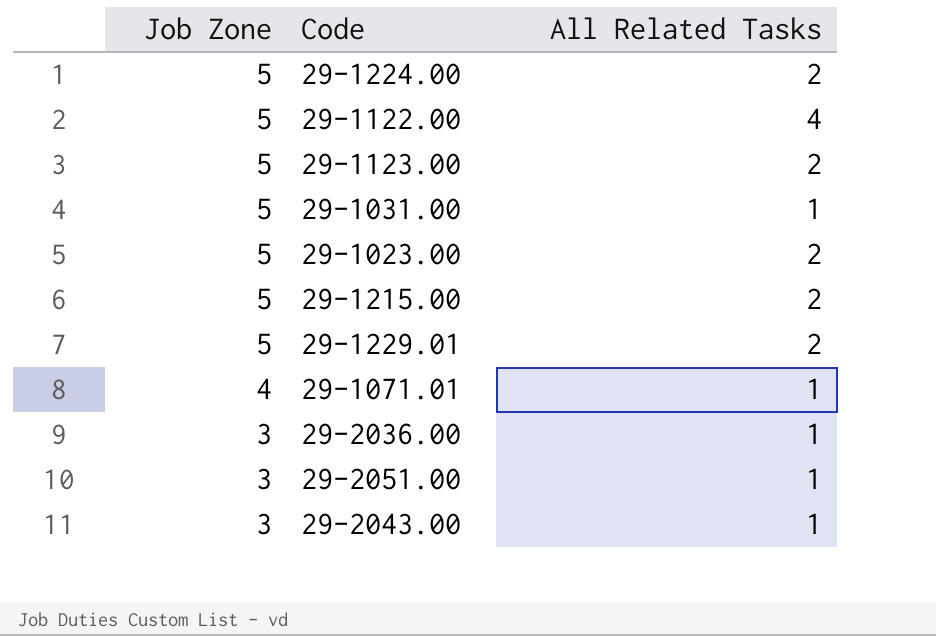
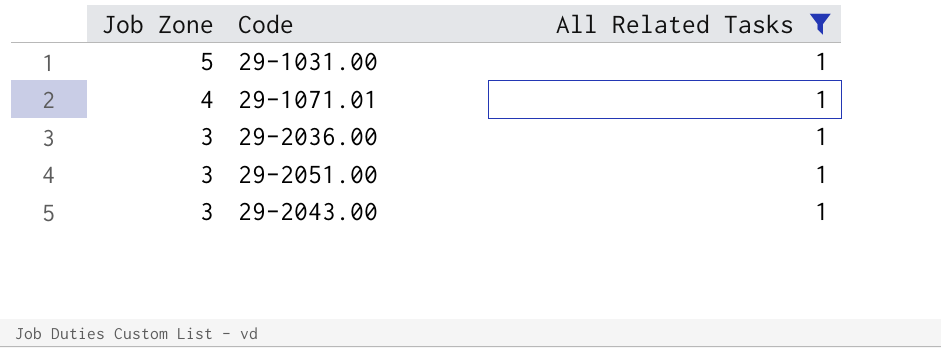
filter: none -> All Related Tasks = 1

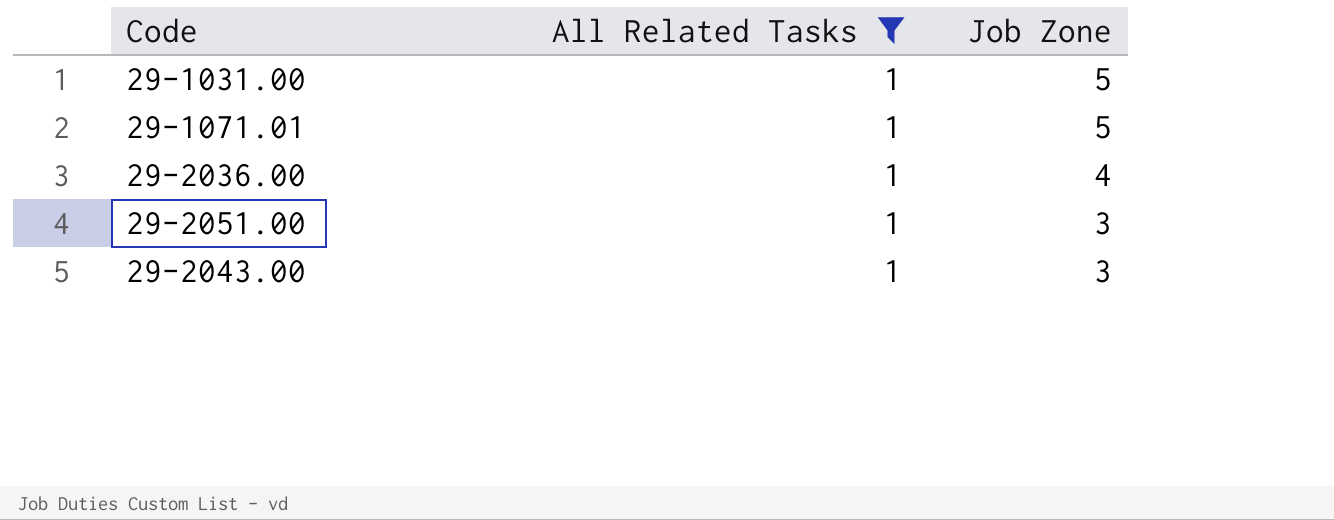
column Job Zone | position: 1 -> 3
29-1071.01 | Job Zone: 4 -> 5
29-2036.00 | Job Zone: 3 -> 4

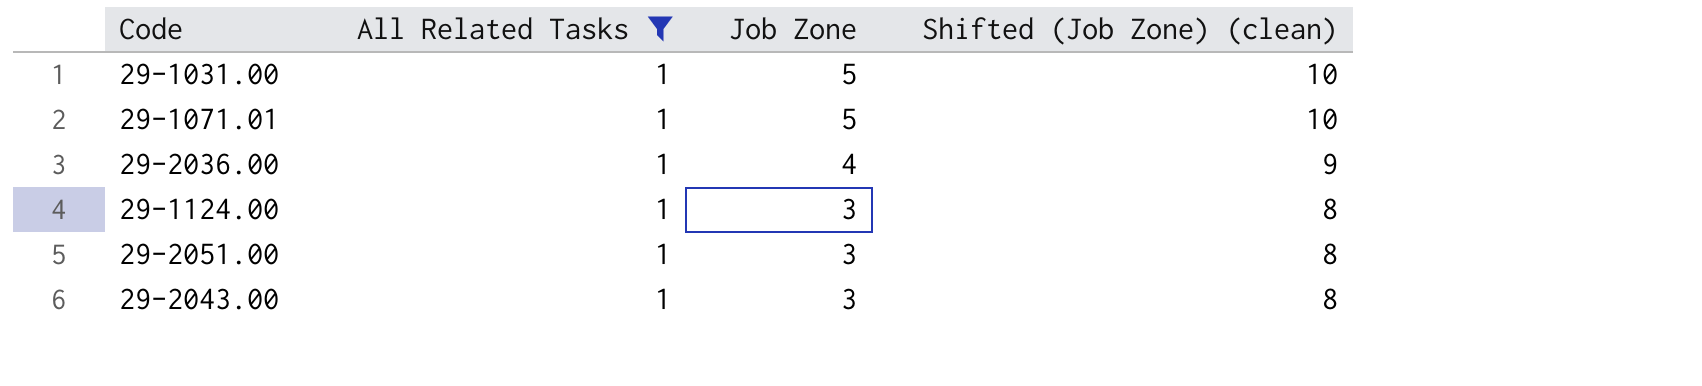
column Shifted (Job Zone) (clean) | formula: none -> [Job Zone] + 5
row 29-1124.00: none -> 1 | 3 | 8

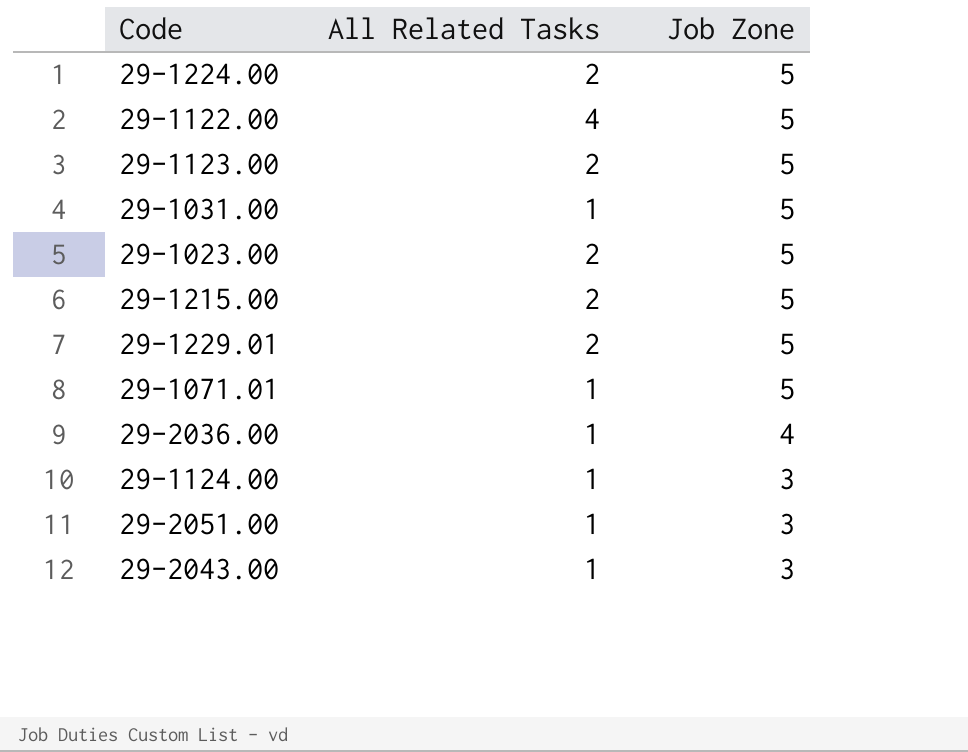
filter: All Related Tasks = 1 -> none
column Shifted (Job Zone) (clean) | formula: [Job Zone] + 5 -> none

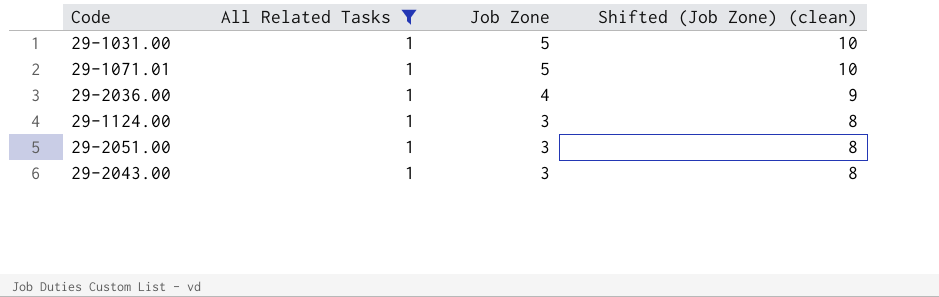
filter: none -> All Related Tasks = 1
column Shifted (Job Zone) (clean) | formula: none -> [Job Zone] + 5

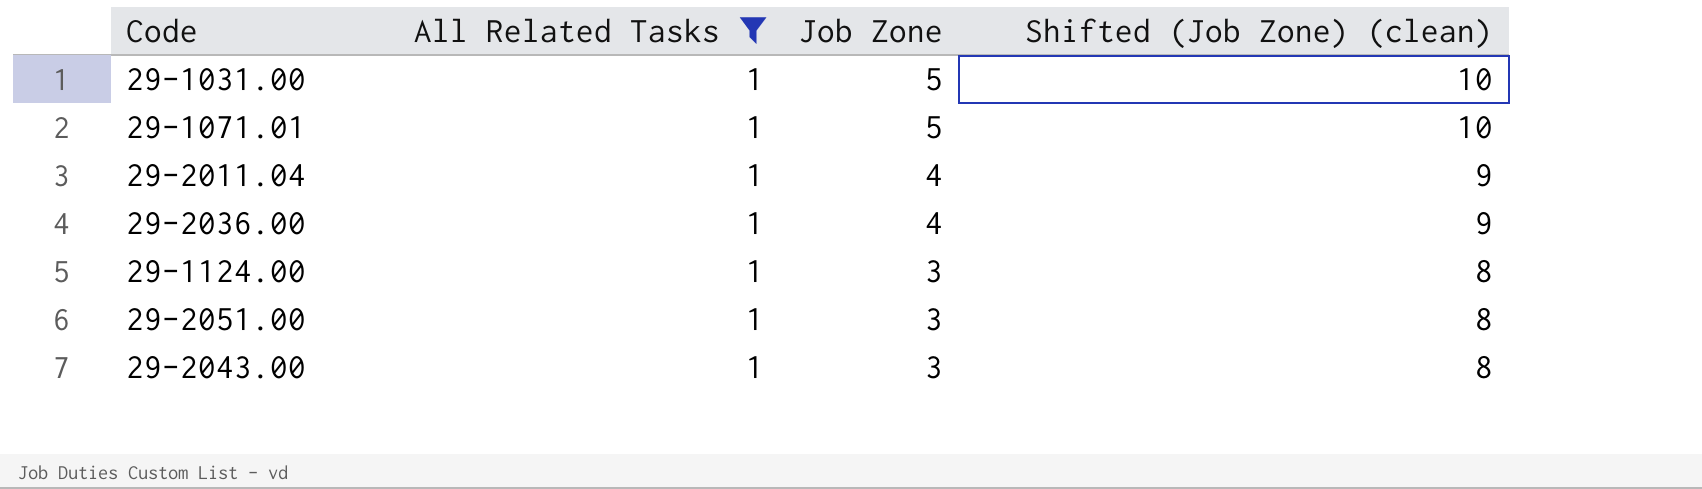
row 29-2011.04: none -> 1 | 4 | 9

